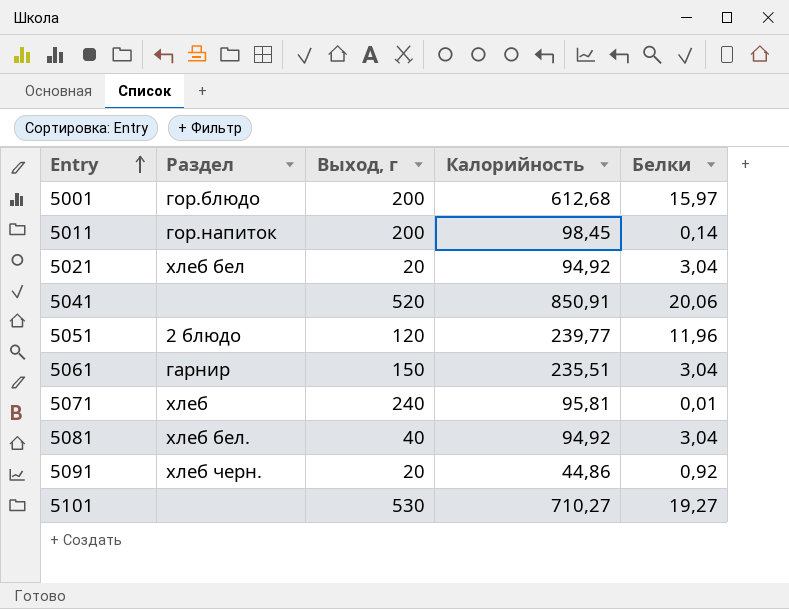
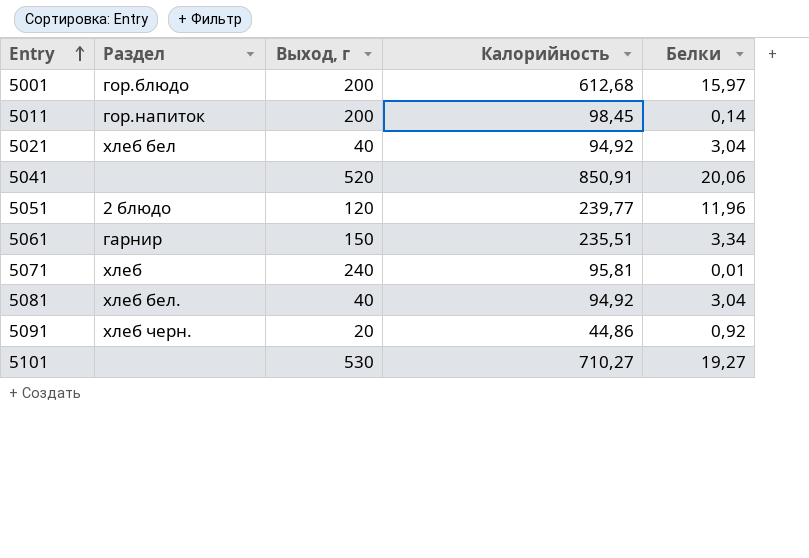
5021 | Выход, г: 20 -> 40
5061 | Белки: 3,04 -> 3,34

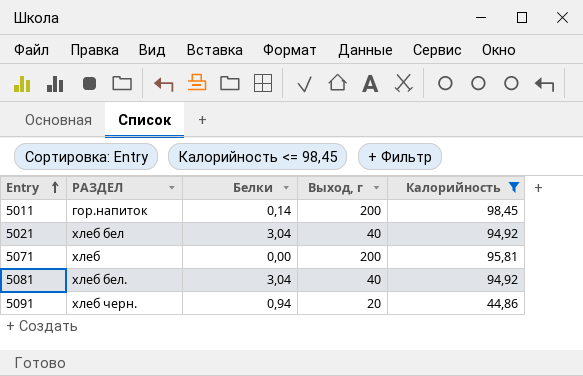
filter: none -> Калорийность <= 98,45
column name: Раздел -> РАЗДЕЛ
column Белки | position: 5 -> 3
5071 | Белки: 0,01 -> 0,00
5071 | Выход, г: 240 -> 200
5091 | Белки: 0,92 -> 0,94

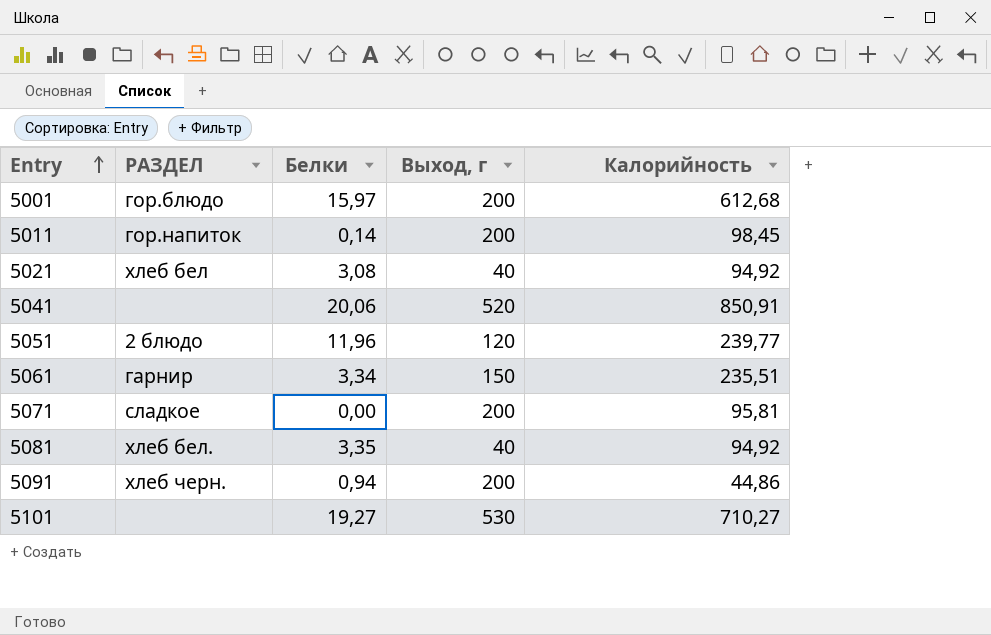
filter: Калорийность <= 98,45 -> none
5021 | Белки: 3,04 -> 3,08
5071 | РАЗДЕЛ: хлеб -> сладкое
5081 | Белки: 3,04 -> 3,35
5091 | Выход, г: 20 -> 200

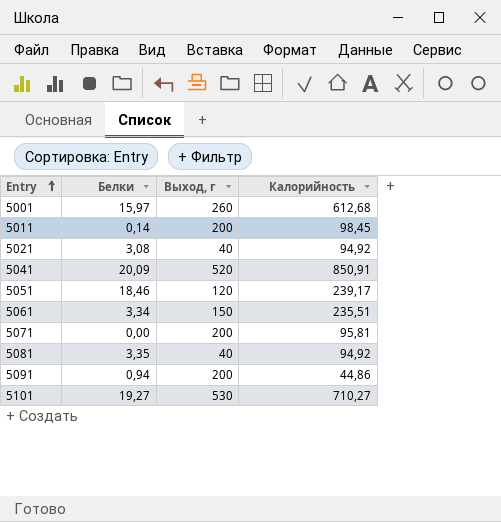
column РАЗДЕЛ | position: 2 -> none
5001 | Выход, г: 200 -> 260
5041 | Белки: 20,06 -> 20,09
5051 | Белки: 11,96 -> 18,46
5051 | Калорийность: 239,77 -> 239,17

